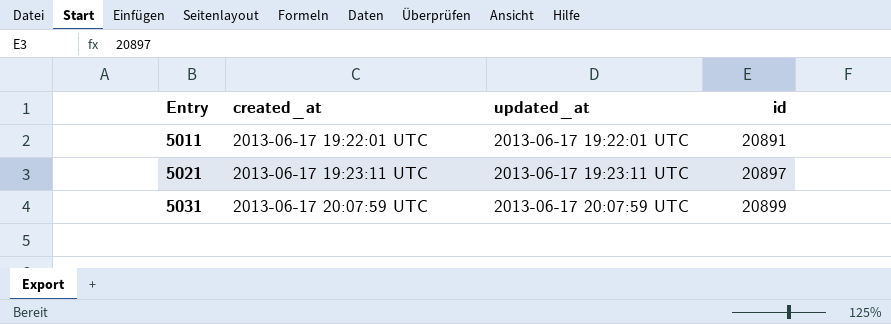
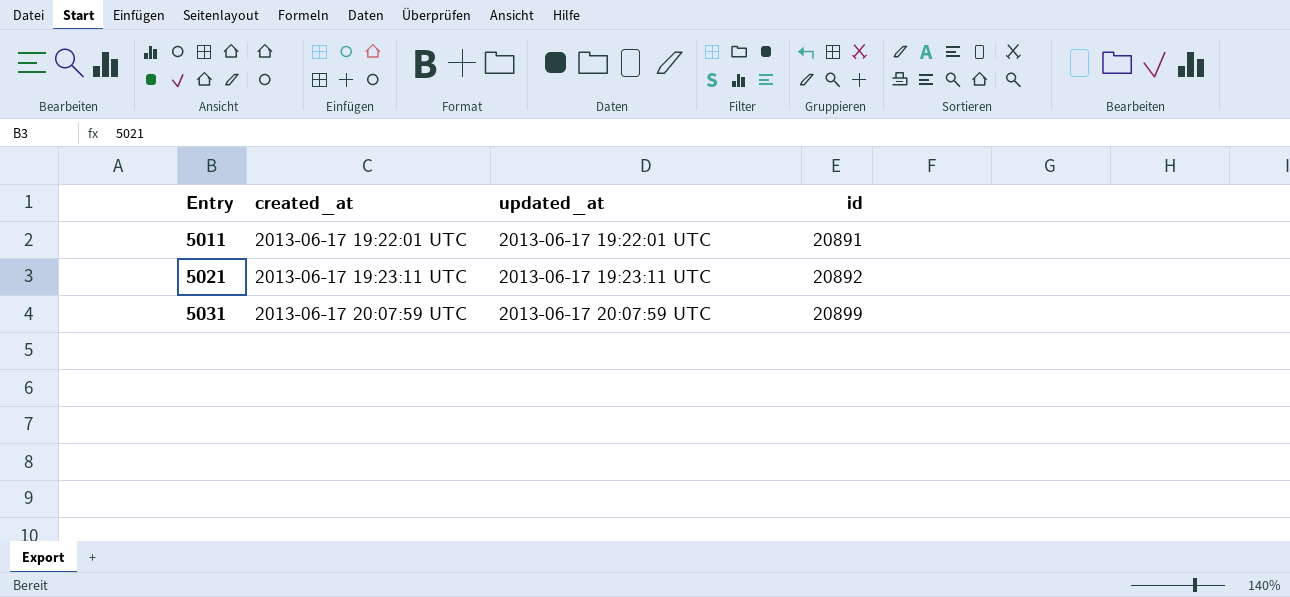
5021 | id: 20897 -> 20892

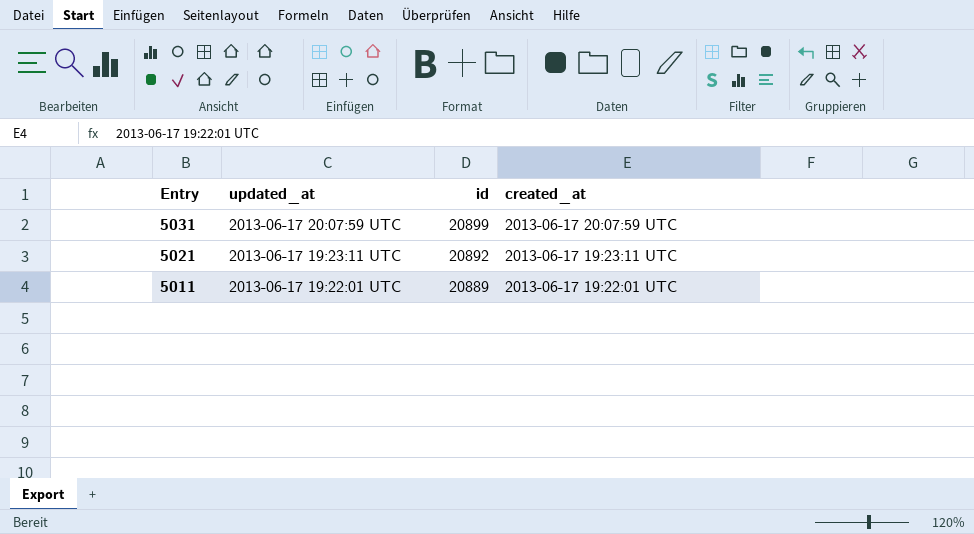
row order: Entry ascending -> Entry descending
column created_at | position: 2 -> 4
5011 | id: 20891 -> 20889

